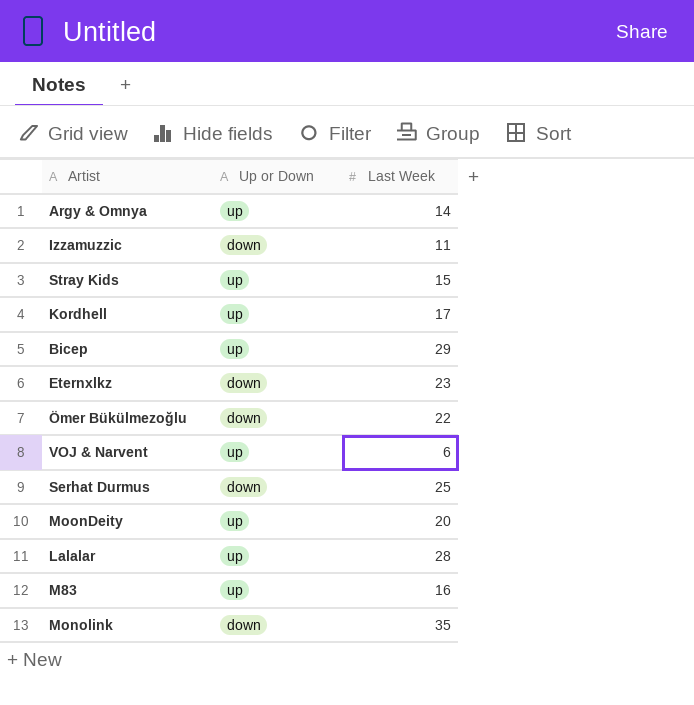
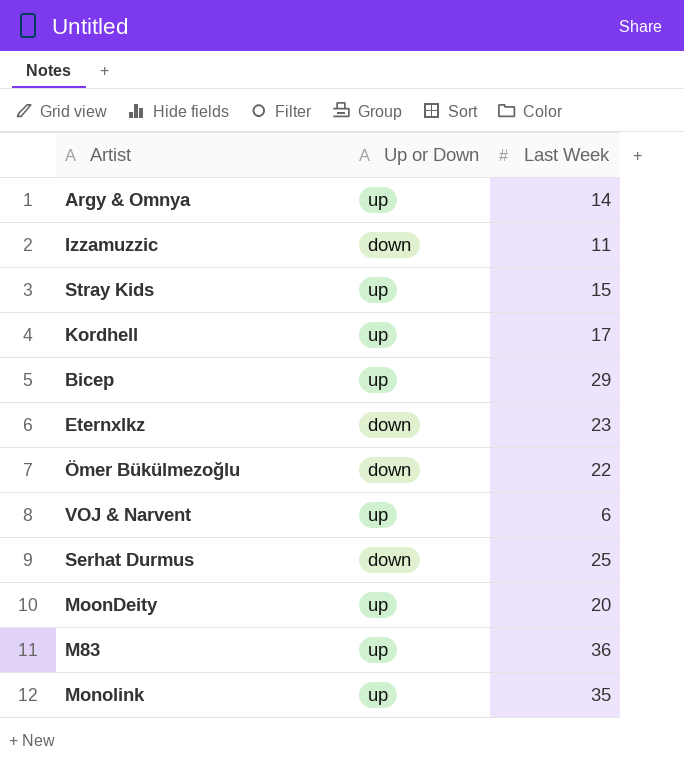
row Lalalar: up | 28 -> none
M83 | Last Week: 16 -> 36
Monolink | Up or Down: down -> up

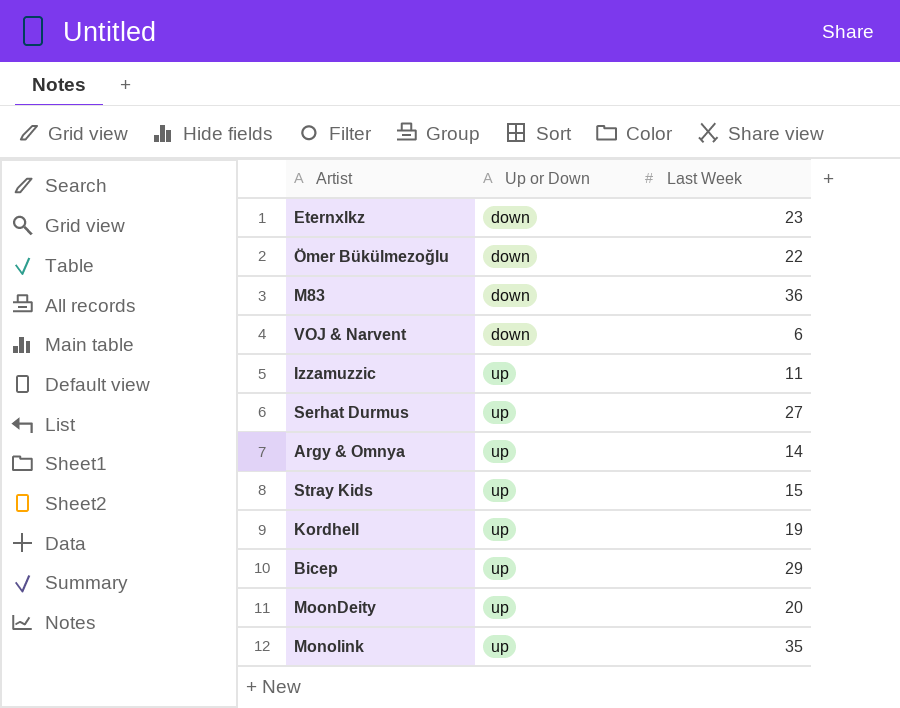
row order: none -> Up or Down ascending
M83 | Up or Down: up -> down
VOJ & Narvent | Up or Down: up -> down
Izzamuzzic | Up or Down: down -> up
Serhat Durmus | Up or Down: down -> up
Serhat Durmus | Last Week: 25 -> 27
Kordhell | Last Week: 17 -> 19

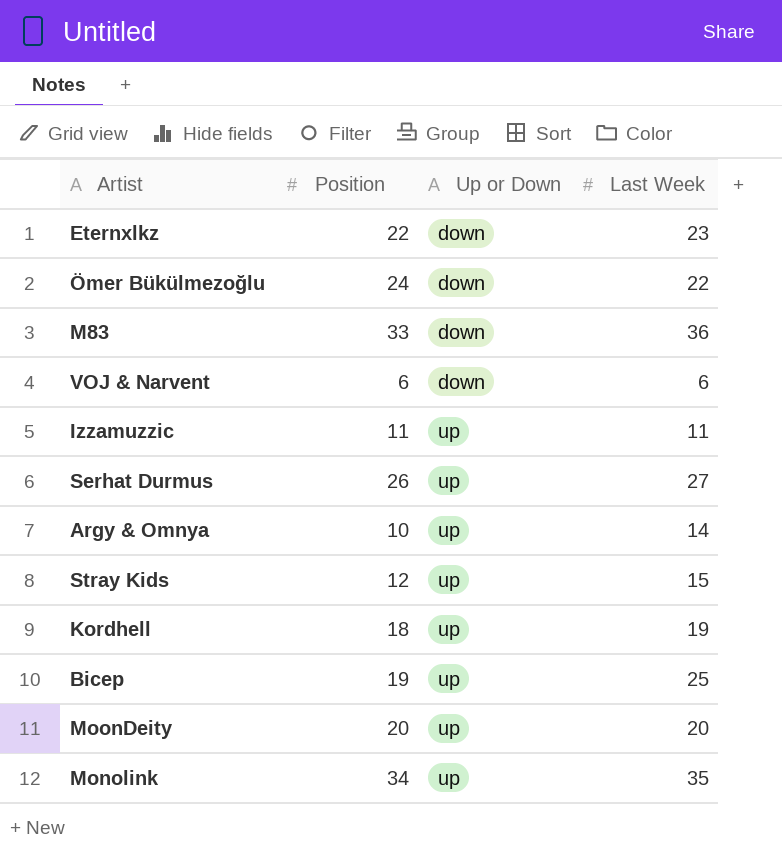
column Position | position: none -> 2
Bicep | Last Week: 29 -> 25

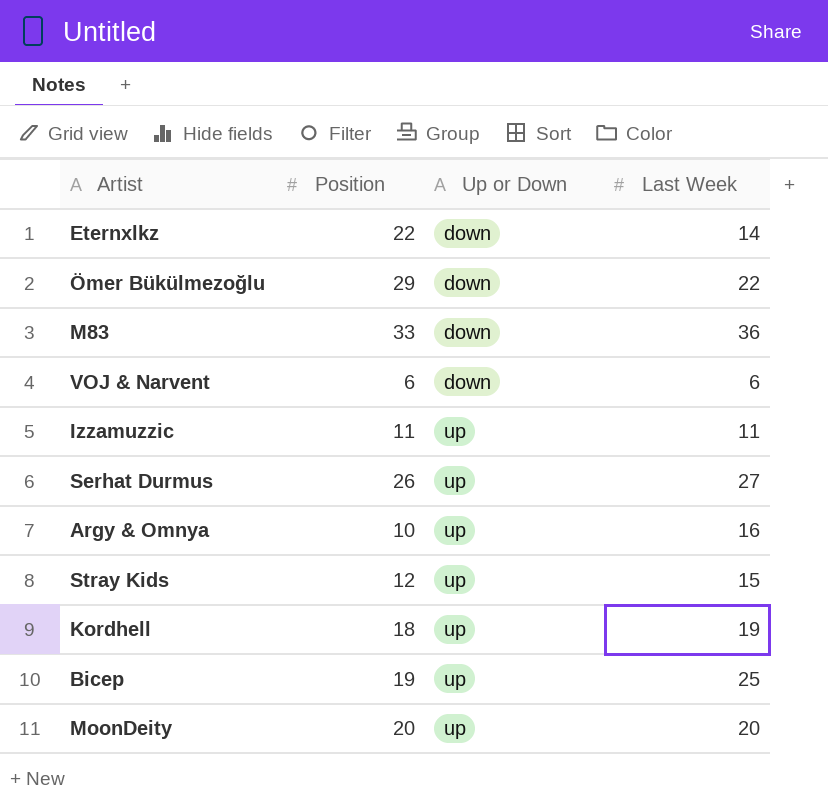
row Monolink: 34 | up | 35 -> none
Eternxlkz | Last Week: 23 -> 14
Ömer Bükülmezoğlu | Position: 24 -> 29
Argy & Omnya | Last Week: 14 -> 16

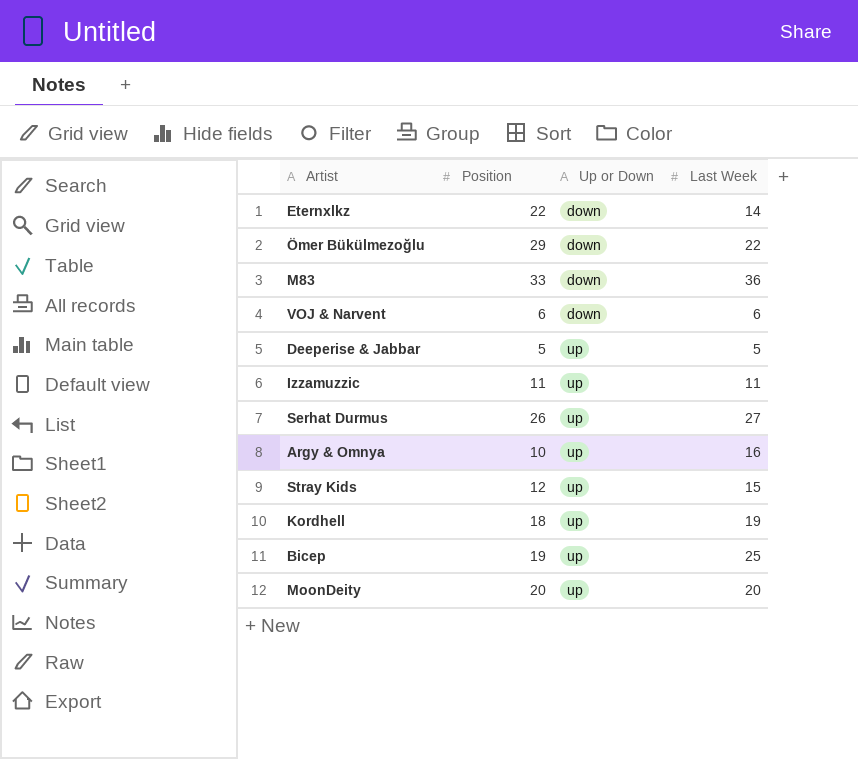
row Deeperise & Jabbar: none -> 5 | up | 5

